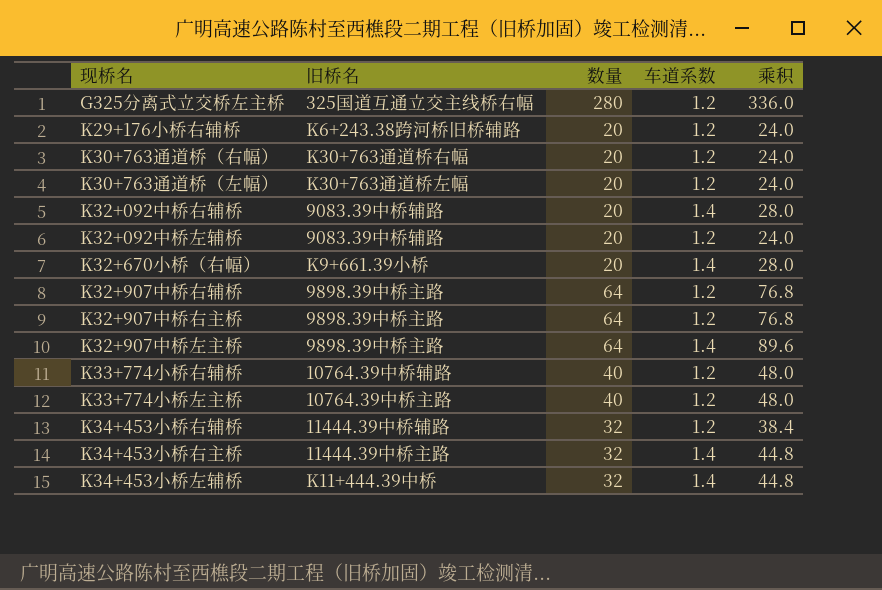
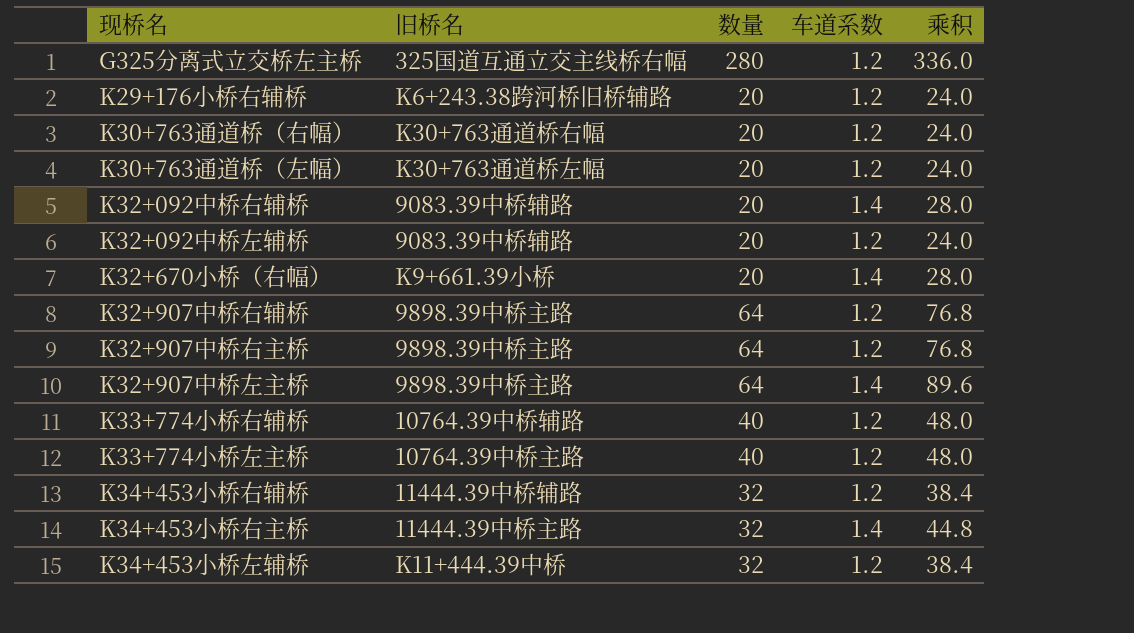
K34+453小桥左辅桥 | 车道系数: 1.4 -> 1.2
K34+453小桥左辅桥 | 乘积: 44.8 -> 38.4

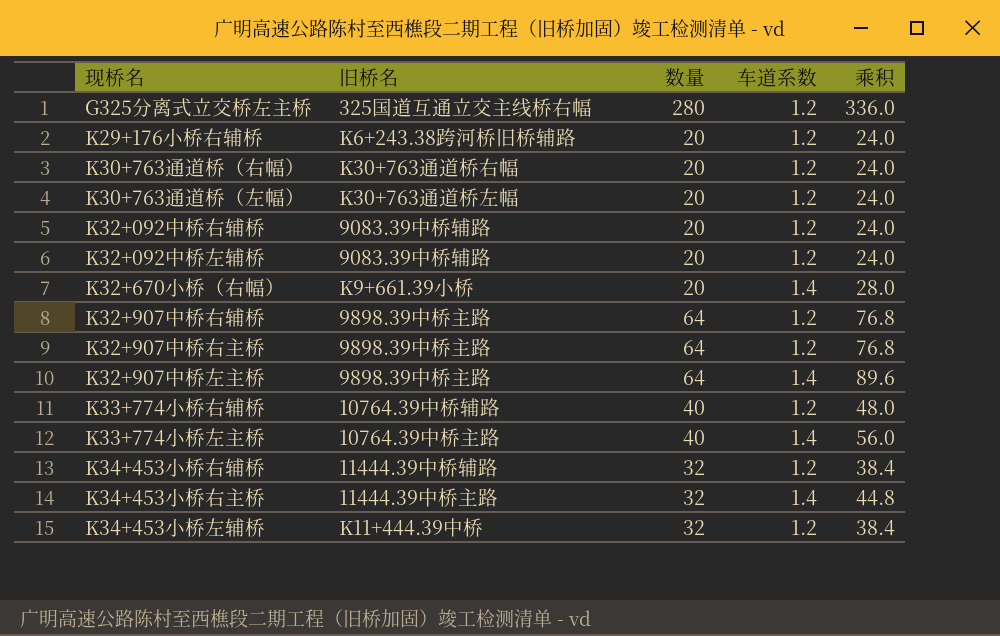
K32+092中桥右辅桥 | 车道系数: 1.4 -> 1.2
K32+092中桥右辅桥 | 乘积: 28.0 -> 24.0
K33+774小桥左主桥 | 车道系数: 1.2 -> 1.4
K33+774小桥左主桥 | 乘积: 48.0 -> 56.0

